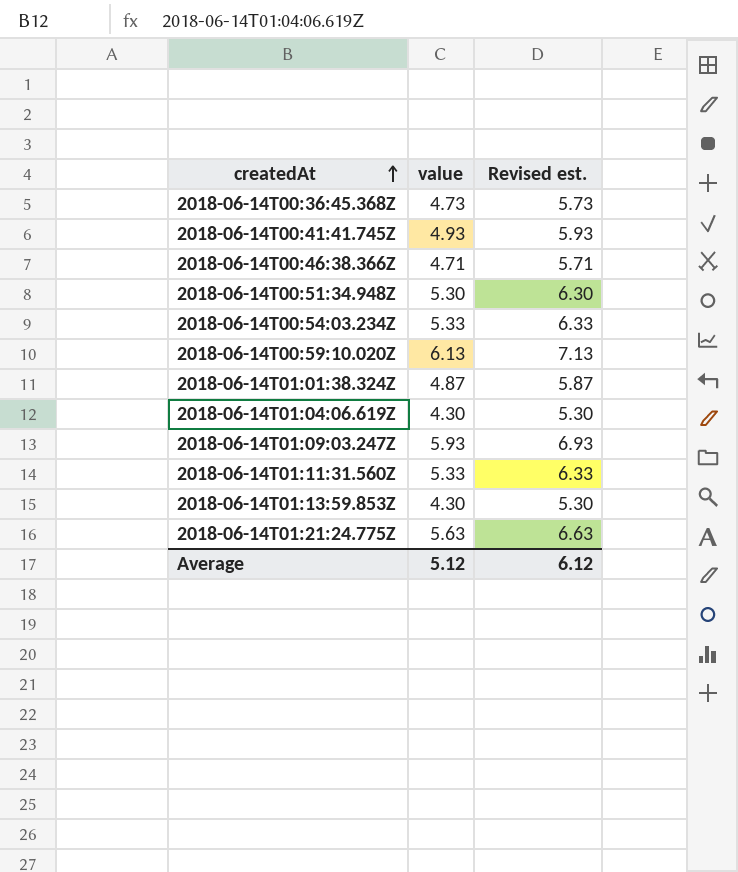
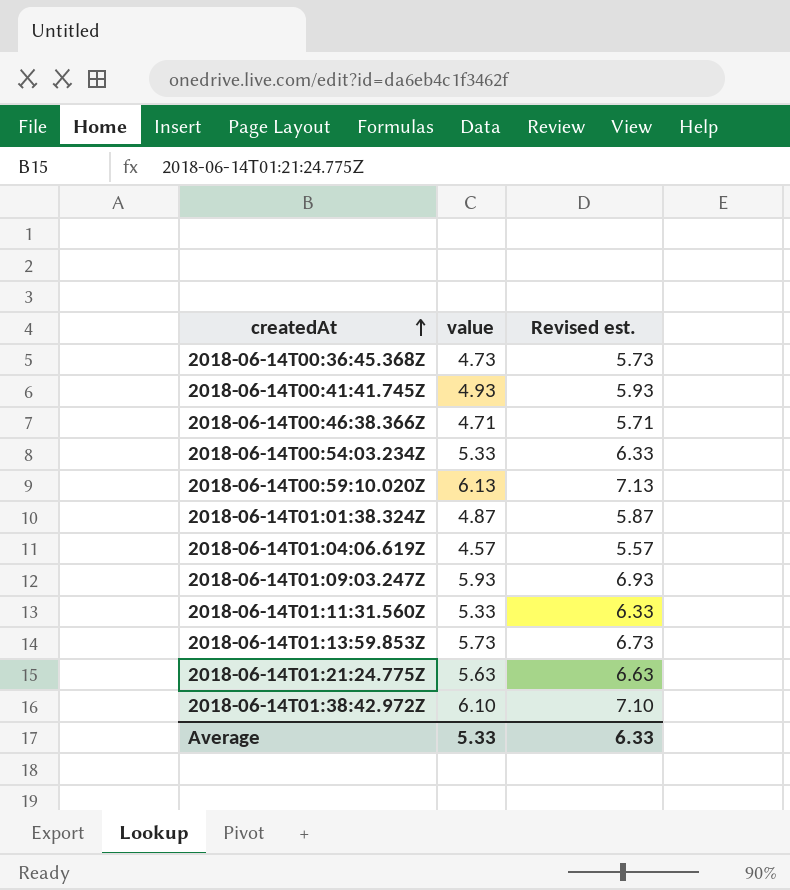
row 2018-06-14T00:51:34.948Z: 5.30 | 6.30 -> none
2018-06-14T01:04:06.619Z | value: 4.30 -> 4.57
2018-06-14T01:04:06.619Z | Revised est.: 5.30 -> 5.57
2018-06-14T01:13:59.853Z | value: 4.30 -> 5.73
2018-06-14T01:13:59.853Z | Revised est.: 5.30 -> 6.73
row 2018-06-14T01:38:42.972Z: none -> 6.10 | 7.10
Average | value: 5.12 -> 5.33
Average | Revised est.: 6.12 -> 6.33

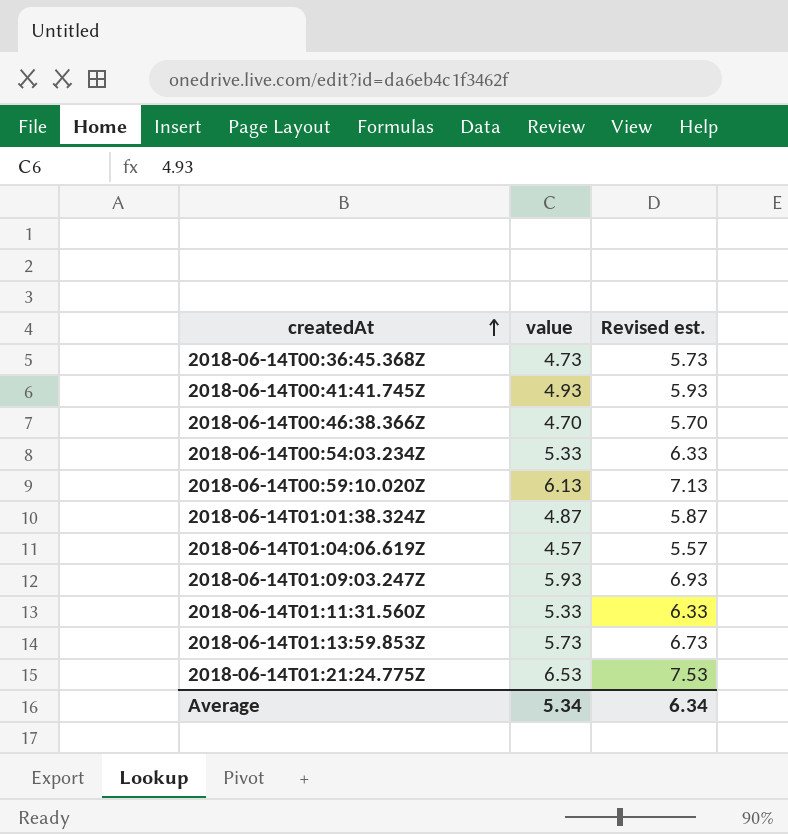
row 2018-06-14T01:38:42.972Z: 6.10 | 7.10 -> none
2018-06-14T00:46:38.366Z | value: 4.71 -> 4.70
2018-06-14T00:46:38.366Z | Revised est.: 5.71 -> 5.70
2018-06-14T01:21:24.775Z | value: 5.63 -> 6.53
2018-06-14T01:21:24.775Z | Revised est.: 6.63 -> 7.53
Average | value: 5.33 -> 5.34
Average | Revised est.: 6.33 -> 6.34

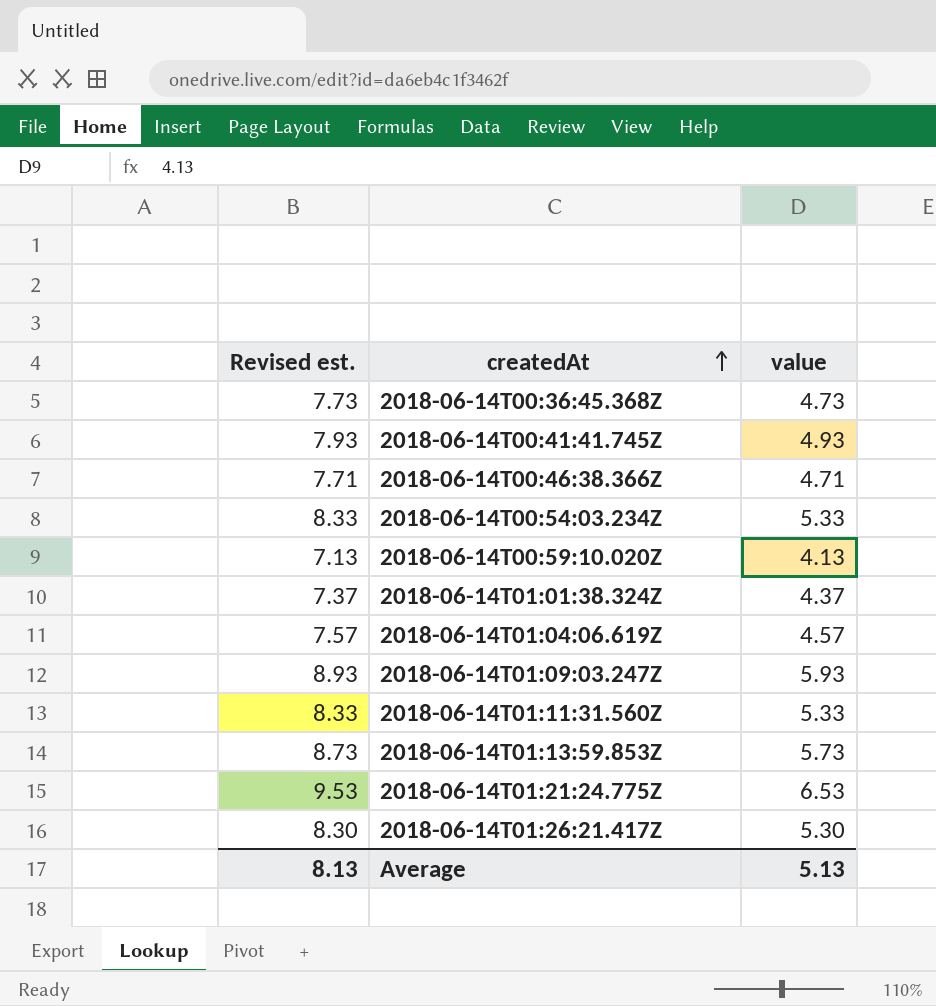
column Revised est. | formula: [value] + 1 -> [value] + 3
column Revised est. | position: 3 -> 1
2018-06-14T00:46:38.366Z | value: 4.70 -> 4.71
2018-06-14T00:59:10.020Z | value: 6.13 -> 4.13
2018-06-14T01:01:38.324Z | value: 4.87 -> 4.37
row 2018-06-14T01:26:21.417Z: none -> 8.30 | 5.30
Average | Revised est.: 6.34 -> 8.13
Average | value: 5.34 -> 5.13

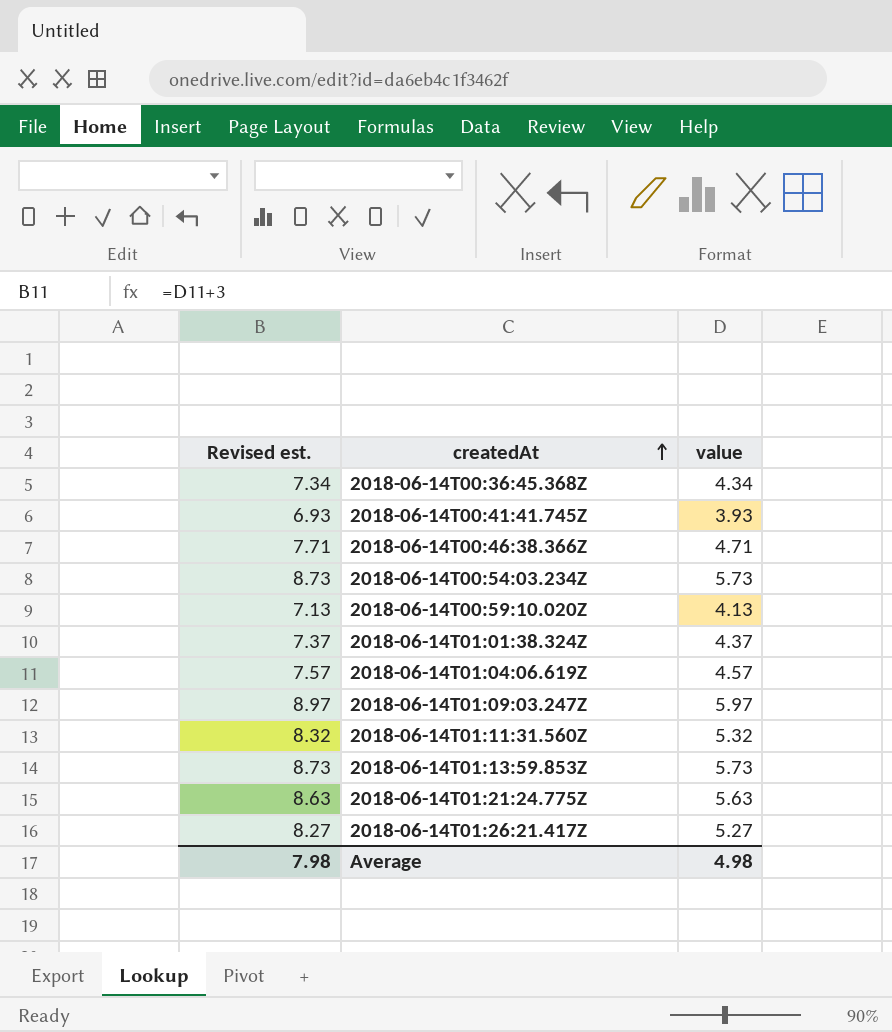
2018-06-14T00:36:45.368Z | Revised est.: 7.73 -> 7.34
2018-06-14T00:36:45.368Z | value: 4.73 -> 4.34
2018-06-14T00:41:41.745Z | Revised est.: 7.93 -> 6.93
2018-06-14T00:41:41.745Z | value: 4.93 -> 3.93
2018-06-14T00:54:03.234Z | Revised est.: 8.33 -> 8.73
2018-06-14T00:54:03.234Z | value: 5.33 -> 5.73
2018-06-14T01:09:03.247Z | Revised est.: 8.93 -> 8.97
2018-06-14T01:09:03.247Z | value: 5.93 -> 5.97
2018-06-14T01:11:31.560Z | Revised est.: 8.33 -> 8.32
2018-06-14T01:11:31.560Z | value: 5.33 -> 5.32
2018-06-14T01:21:24.775Z | Revised est.: 9.53 -> 8.63
2018-06-14T01:21:24.775Z | value: 6.53 -> 5.63
2018-06-14T01:26:21.417Z | Revised est.: 8.30 -> 8.27
2018-06-14T01:26:21.417Z | value: 5.30 -> 5.27
Average | Revised est.: 8.13 -> 7.98
Average | value: 5.13 -> 4.98

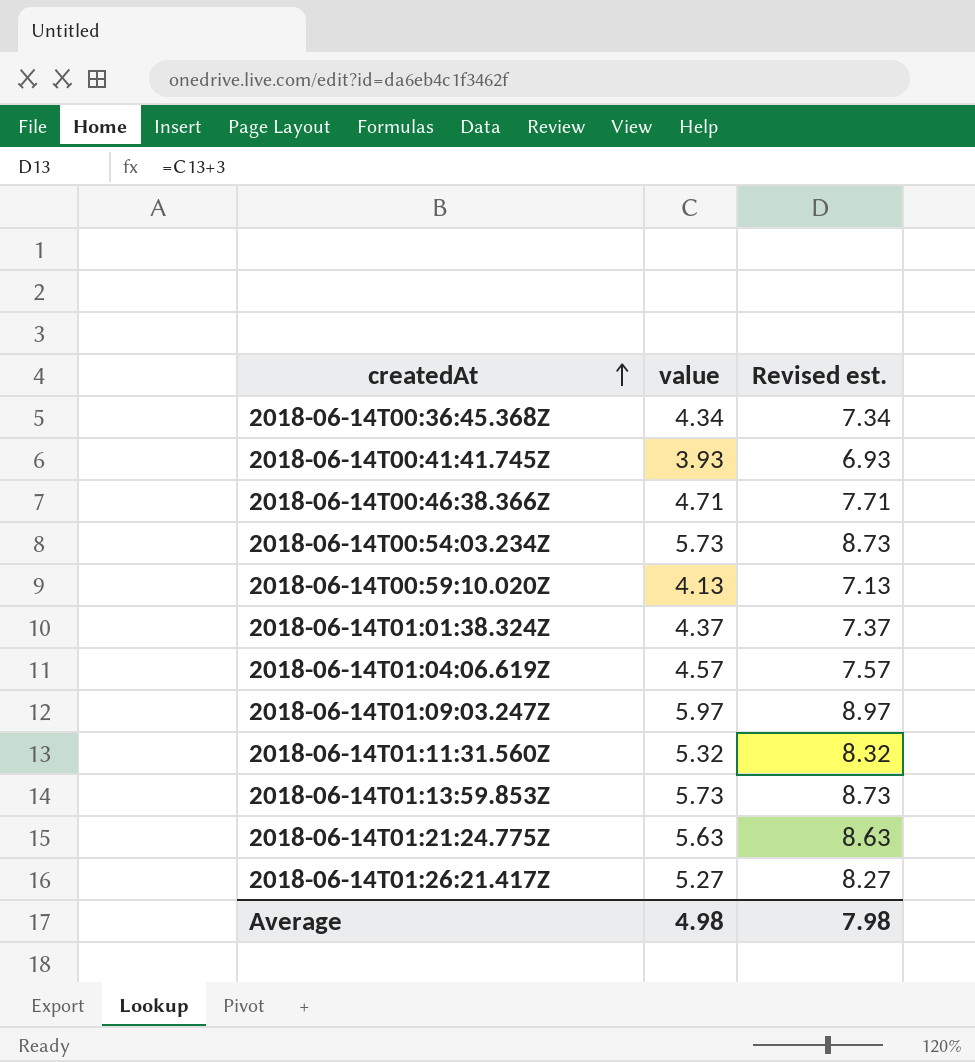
column Revised est. | position: 1 -> 3

